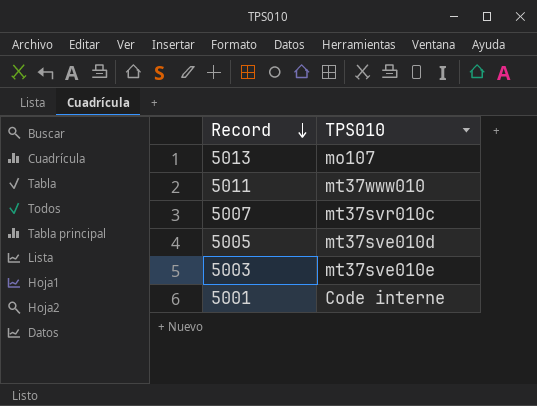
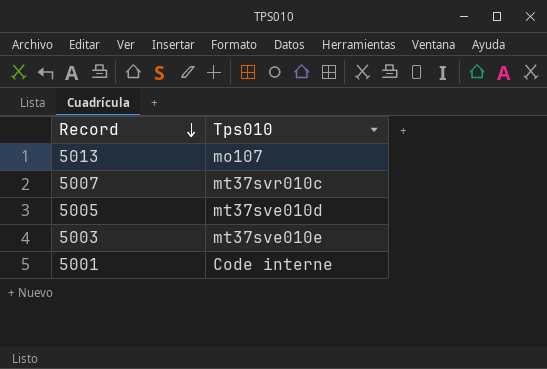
column name: TPS010 -> Tps010
row 5011: mt37www010 -> none

